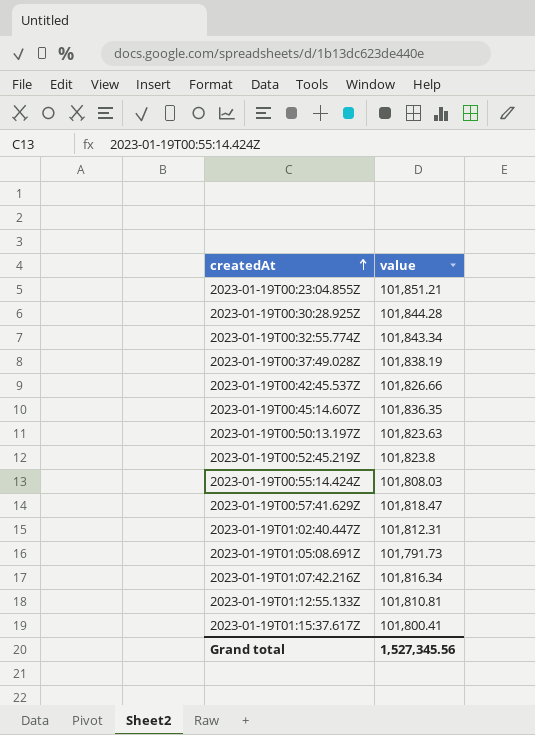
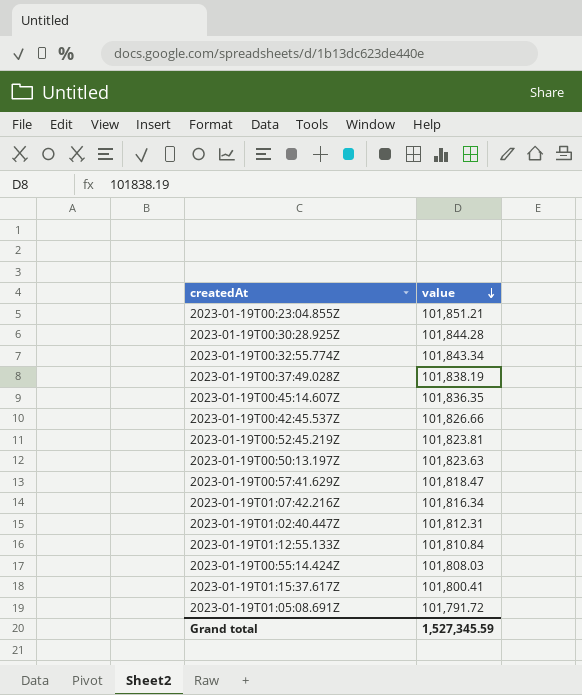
row order: createdAt ascending -> value descending
2023-01-19T00:52:45.219Z | value: 101,823.8 -> 101,823.81
2023-01-19T01:12:55.133Z | value: 101,810.81 -> 101,810.84
2023-01-19T01:05:08.691Z | value: 101,791.73 -> 101,791.72
Grand total | value: 1,527,345.56 -> 1,527,345.59

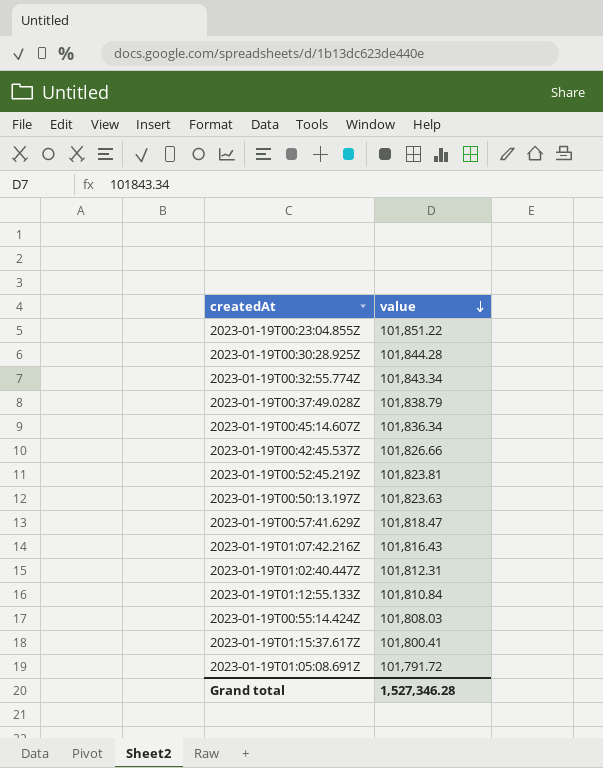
2023-01-19T00:23:04.855Z | value: 101,851.21 -> 101,851.22
2023-01-19T00:37:49.028Z | value: 101,838.19 -> 101,838.79
2023-01-19T00:45:14.607Z | value: 101,836.35 -> 101,836.34
2023-01-19T01:07:42.216Z | value: 101,816.34 -> 101,816.43
Grand total | value: 1,527,345.59 -> 1,527,346.28

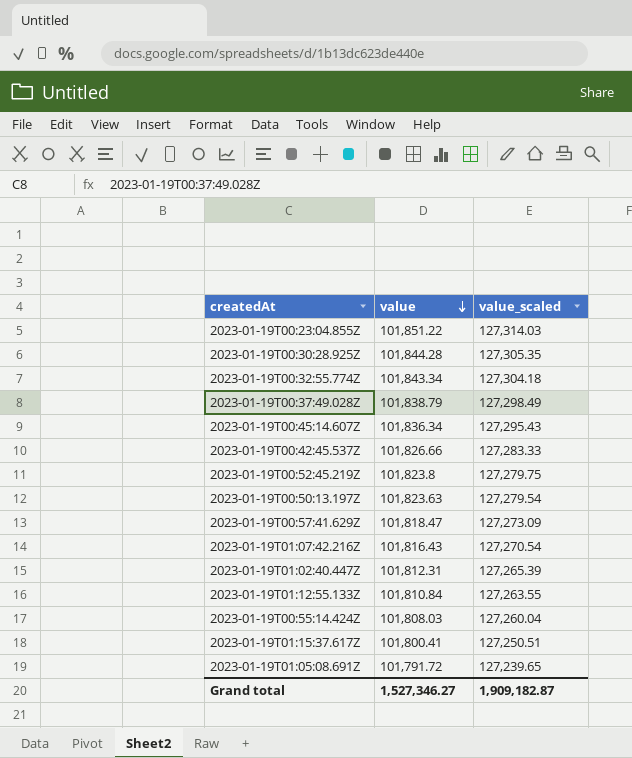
column value_scaled | formula: none -> [value] * 1.25
2023-01-19T00:52:45.219Z | value: 101,823.81 -> 101,823.8
Grand total | value: 1,527,346.28 -> 1,527,346.27

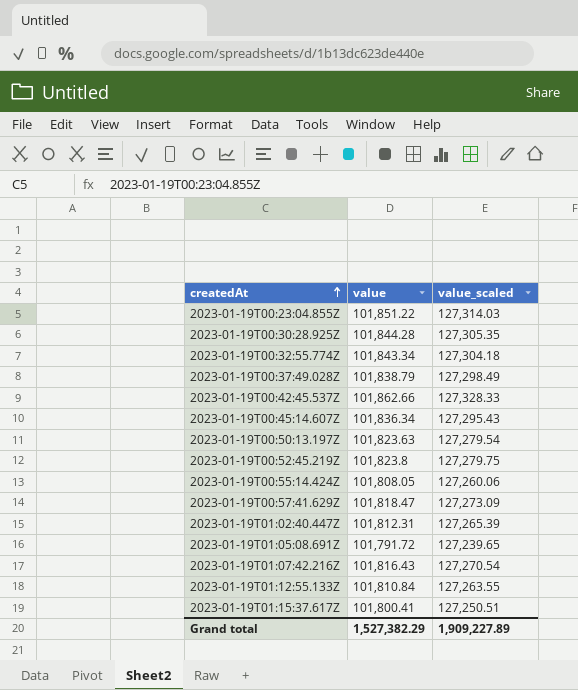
row order: value descending -> createdAt ascending
2023-01-19T00:42:45.537Z | value: 101,826.66 -> 101,862.66
2023-01-19T00:42:45.537Z | value_scaled: 127,283.33 -> 127,328.33
2023-01-19T00:55:14.424Z | value: 101,808.03 -> 101,808.05
2023-01-19T00:55:14.424Z | value_scaled: 127,260.04 -> 127,260.06
Grand total | value: 1,527,346.27 -> 1,527,382.29
Grand total | value_scaled: 1,909,182.87 -> 1,909,227.89

